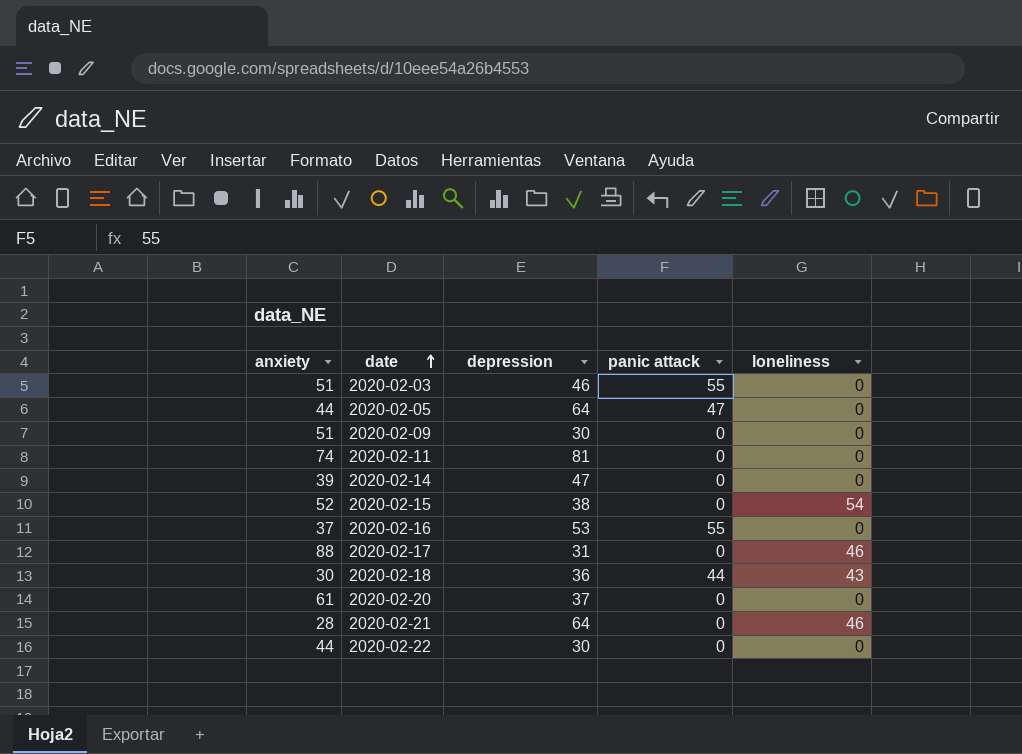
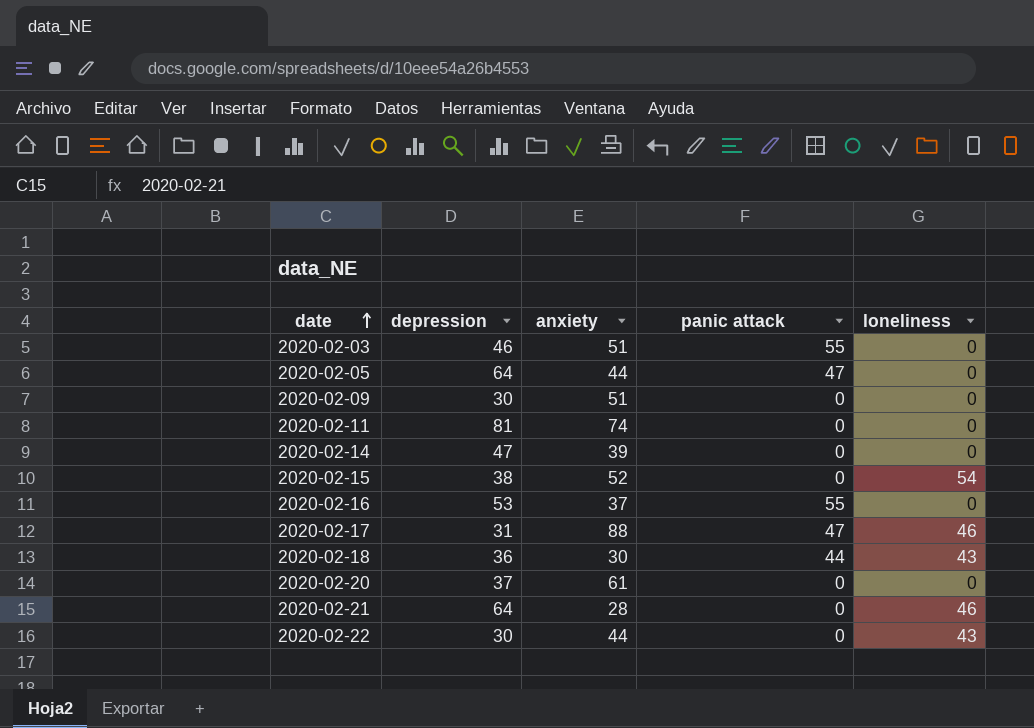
column anxiety | position: 1 -> 3
2020-02-17 | panic attack: 0 -> 47
2020-02-22 | loneliness: 0 -> 43

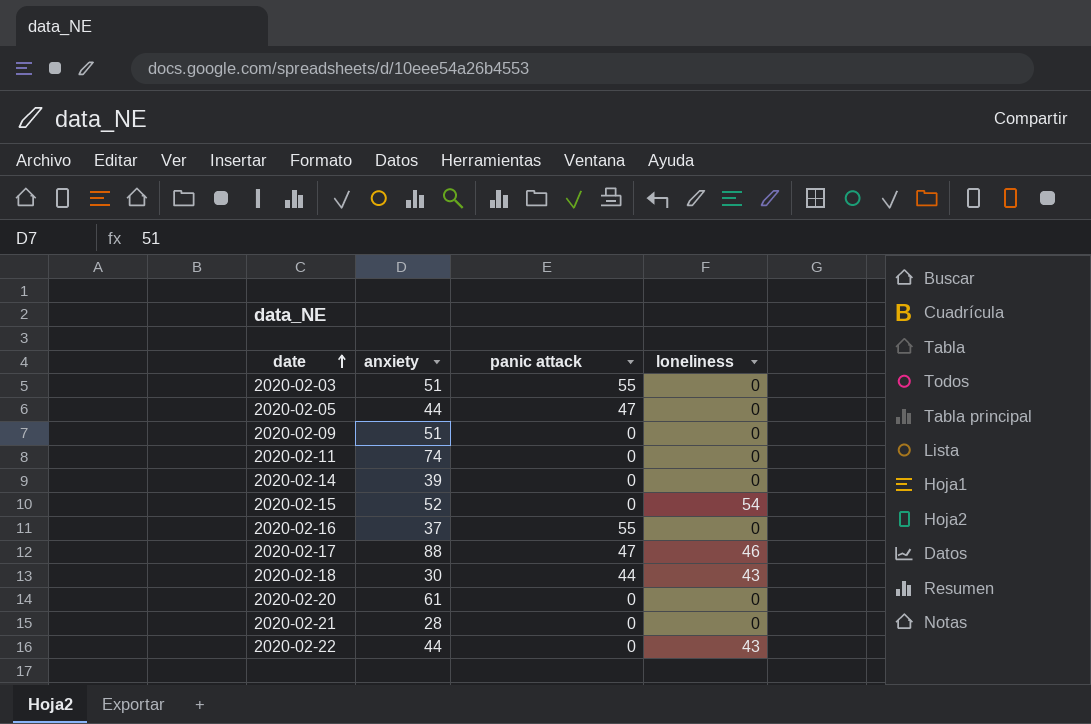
column depression | position: 2 -> none
2020-02-21 | loneliness: 46 -> 0

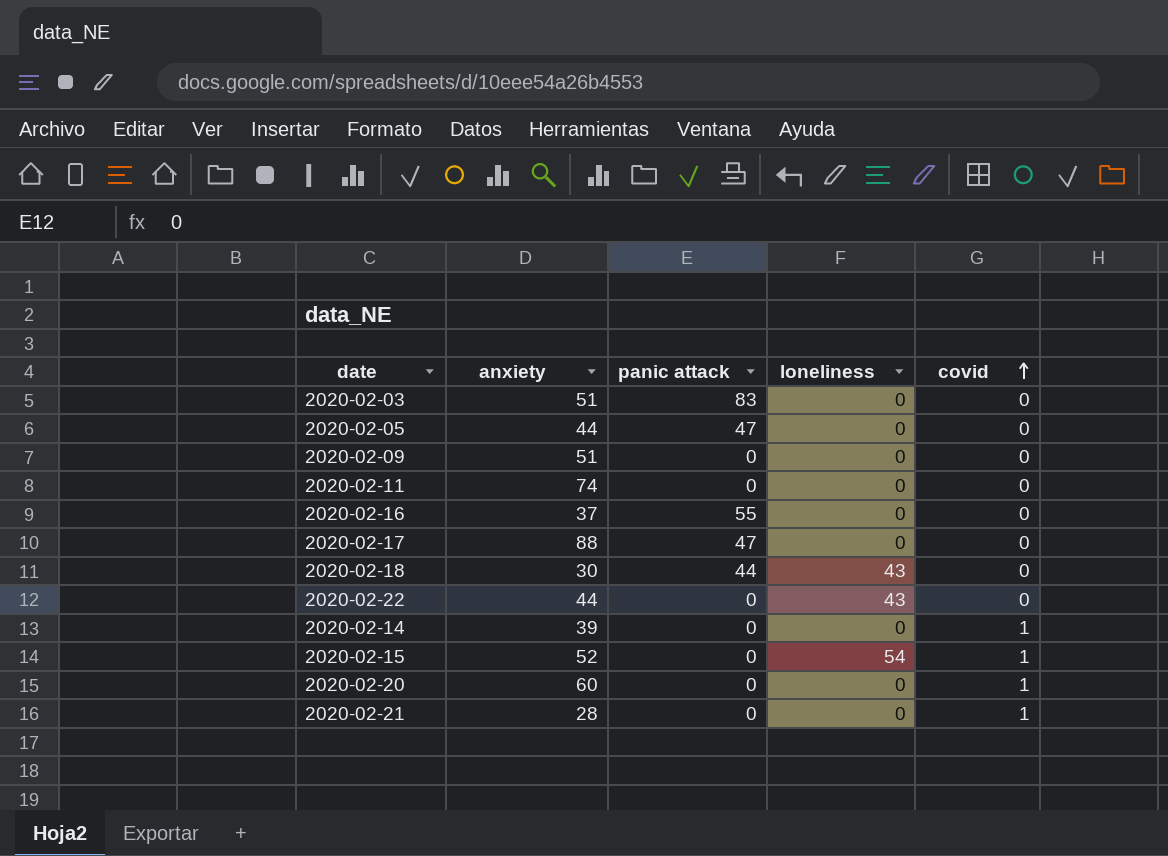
row order: date ascending -> covid ascending
column covid | position: none -> 5
2020-02-03 | panic attack: 55 -> 83
2020-02-17 | loneliness: 46 -> 0
2020-02-20 | anxiety: 61 -> 60

